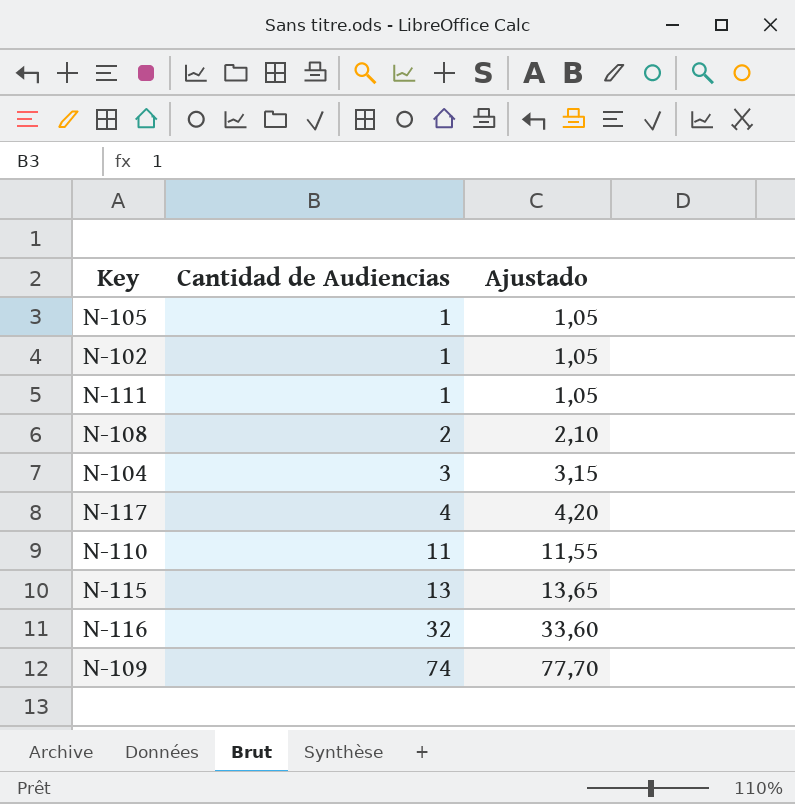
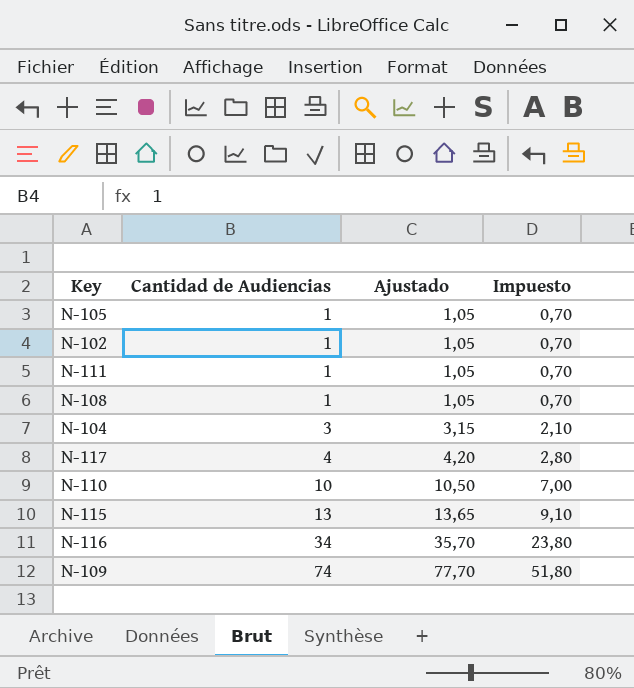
column Impuesto | formula: none -> [Cantidad de Audiencias] * 0,7
N-108 | Cantidad de Audiencias: 2 -> 1
N-108 | Ajustado: 2,10 -> 1,05
N-110 | Cantidad de Audiencias: 11 -> 10
N-110 | Ajustado: 11,55 -> 10,50
N-116 | Cantidad de Audiencias: 32 -> 34
N-116 | Ajustado: 33,60 -> 35,70

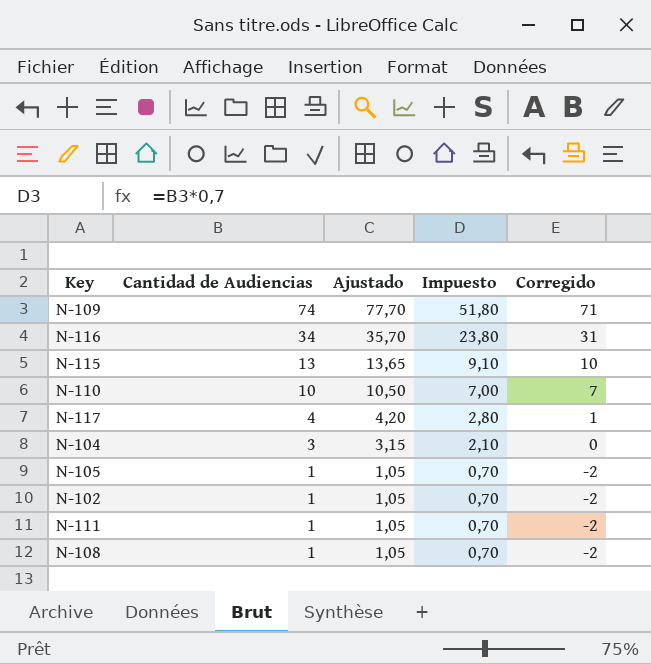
row order: Cantidad de Audiencias ascending -> Cantidad de Audiencias descending
column Corregido | formula: none -> [Cantidad de Audiencias] - 3

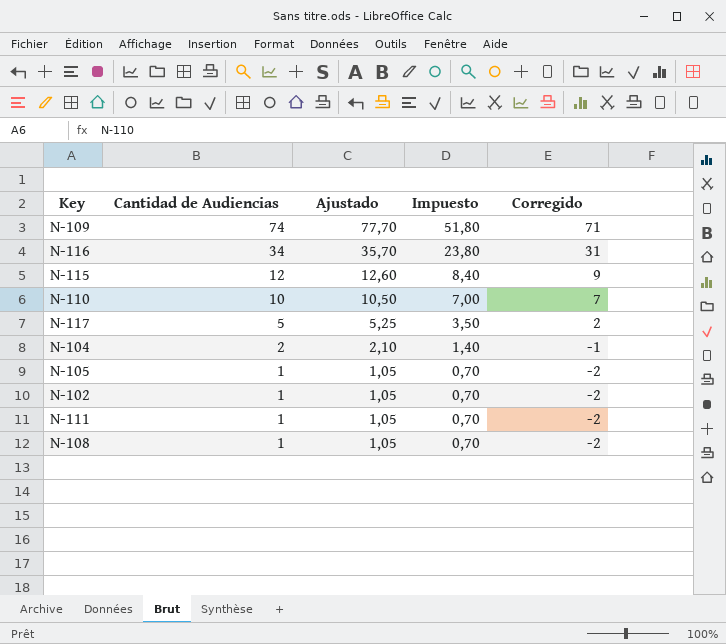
N-115 | Cantidad de Audiencias: 13 -> 12
N-115 | Ajustado: 13,65 -> 12,60
N-115 | Impuesto: 9,10 -> 8,40
N-115 | Corregido: 10 -> 9
N-117 | Cantidad de Audiencias: 4 -> 5
N-117 | Ajustado: 4,20 -> 5,25
N-117 | Impuesto: 2,80 -> 3,50
N-117 | Corregido: 1 -> 2
N-104 | Cantidad de Audiencias: 3 -> 2
N-104 | Ajustado: 3,15 -> 2,10
N-104 | Impuesto: 2,10 -> 1,40
N-104 | Corregido: 0 -> -1

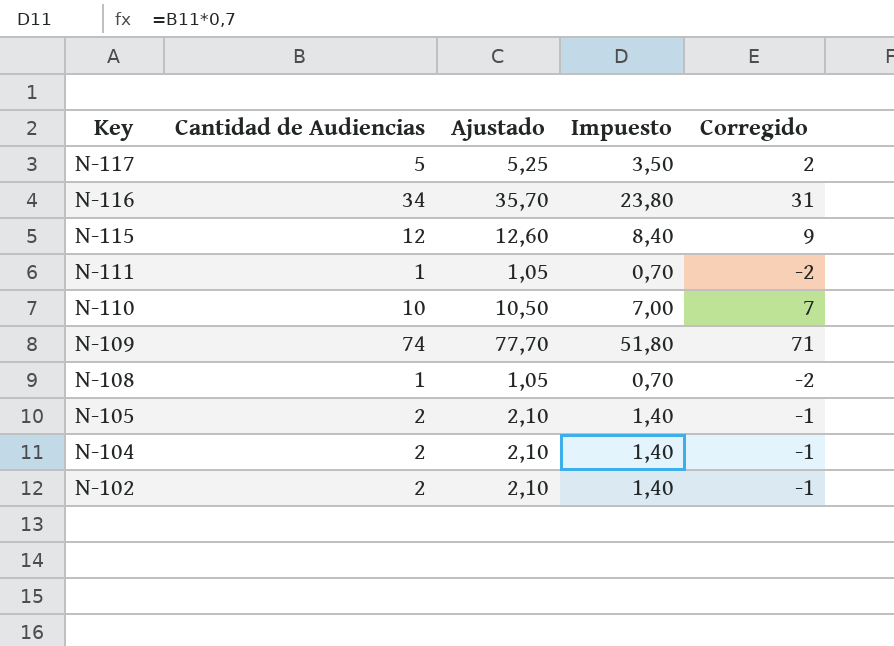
row order: Cantidad de Audiencias descending -> Key descending
N-105 | Cantidad de Audiencias: 1 -> 2
N-105 | Ajustado: 1,05 -> 2,10
N-105 | Impuesto: 0,70 -> 1,40
N-105 | Corregido: -2 -> -1
N-102 | Cantidad de Audiencias: 1 -> 2
N-102 | Ajustado: 1,05 -> 2,10
N-102 | Impuesto: 0,70 -> 1,40
N-102 | Corregido: -2 -> -1

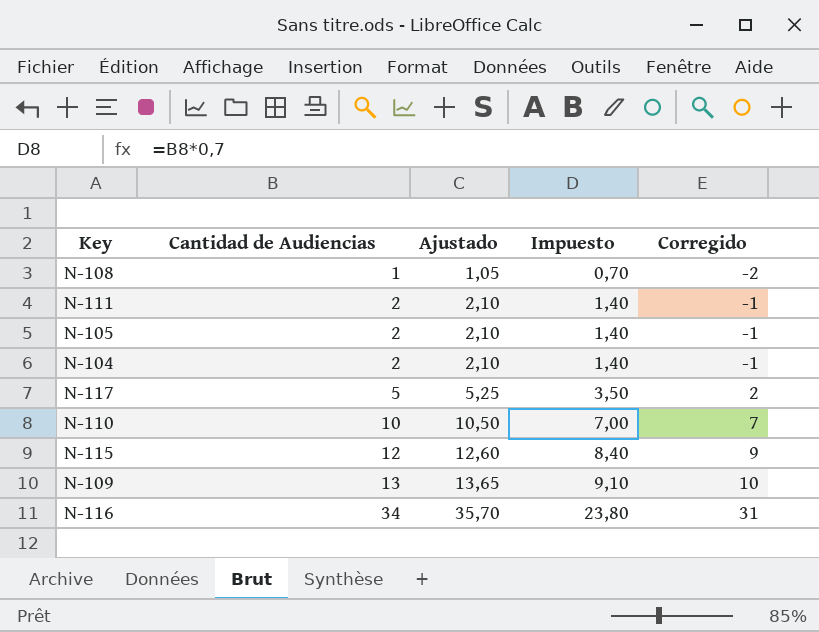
row order: Key descending -> Cantidad de Audiencias ascending
row N-102: 2 | 2,10 | 1,40 | -1 -> none
N-111 | Cantidad de Audiencias: 1 -> 2
N-111 | Ajustado: 1,05 -> 2,10
N-111 | Impuesto: 0,70 -> 1,40
N-111 | Corregido: -2 -> -1
N-109 | Cantidad de Audiencias: 74 -> 13
N-109 | Ajustado: 77,70 -> 13,65
N-109 | Impuesto: 51,80 -> 9,10
N-109 | Corregido: 71 -> 10

